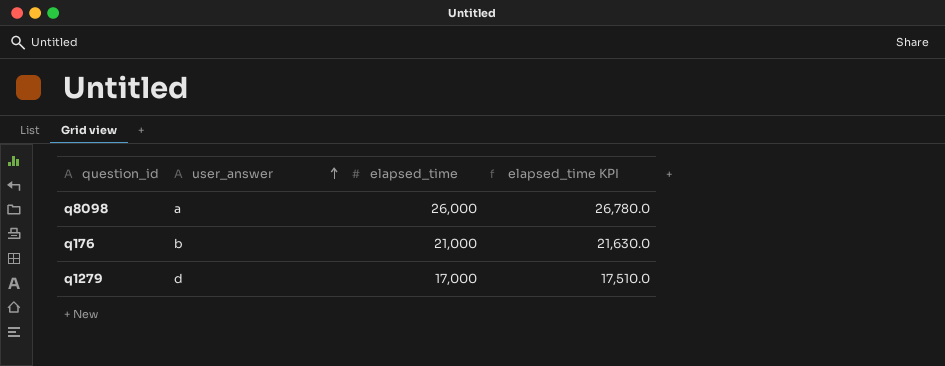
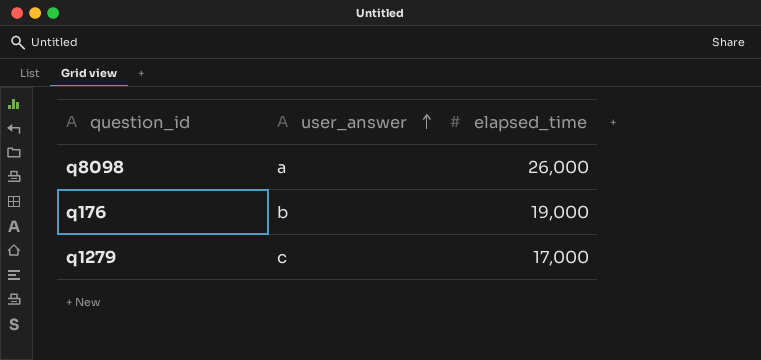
column elapsed_time KPI | formula: [elapsed_time] * 1.03 -> none
q176 | elapsed_time: 21,000 -> 19,000
q1279 | user_answer: d -> c

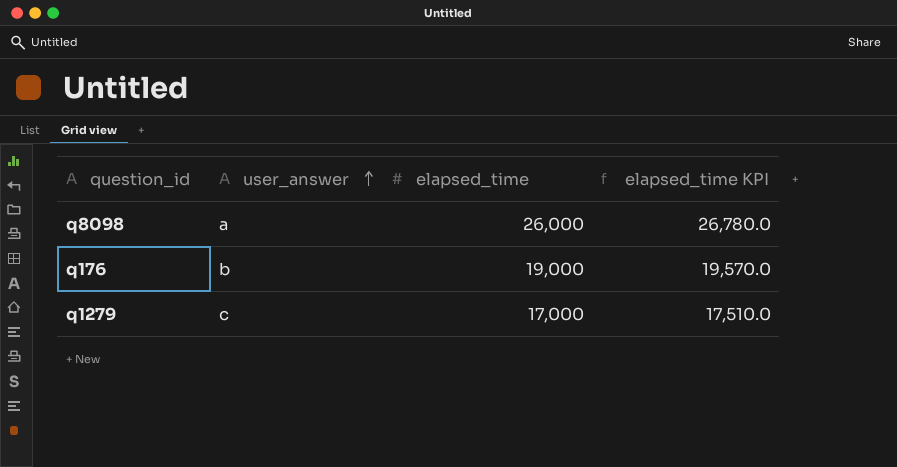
column elapsed_time KPI | formula: none -> [elapsed_time] * 1.03

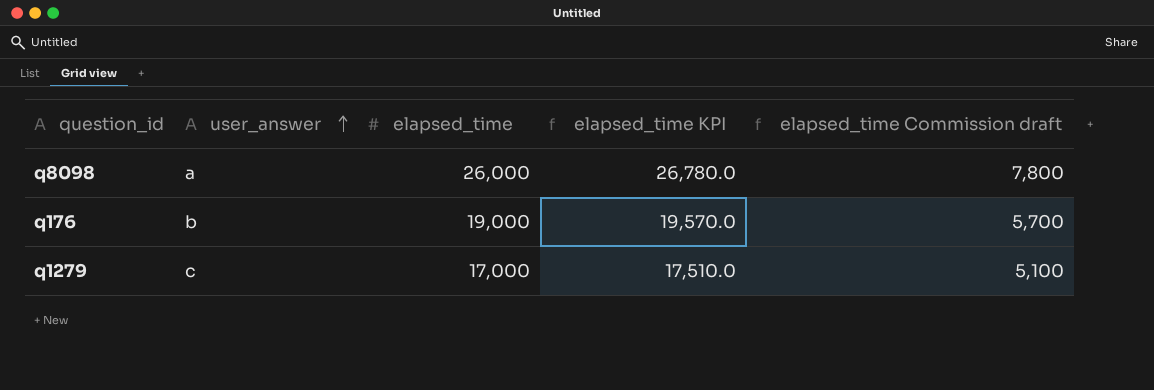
column elapsed_time Commission draft | formula: none -> [elapsed_time] * 0.3

